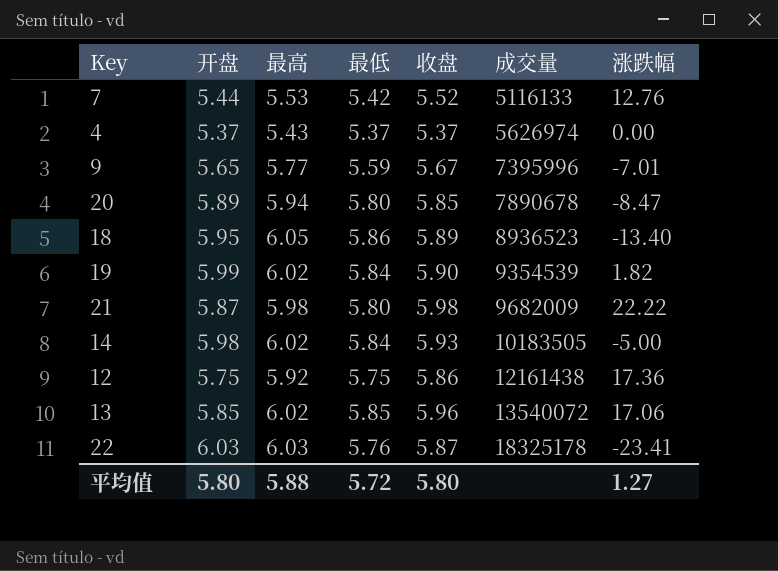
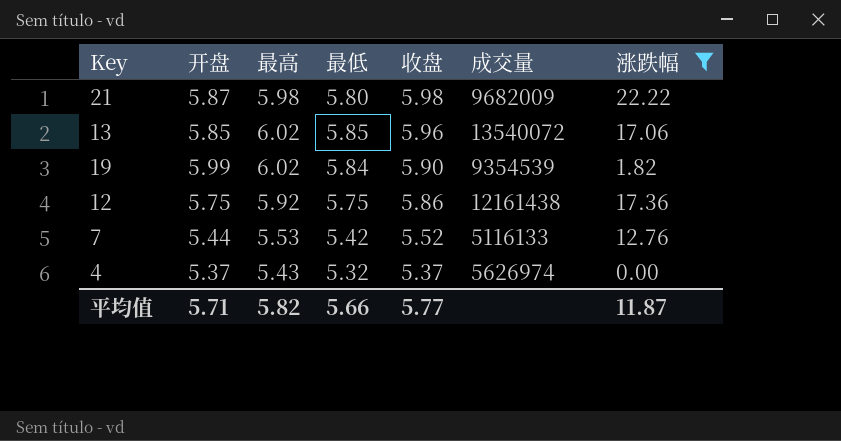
filter: none -> 涨跌幅 >= 0.00
row order: 成交量 ascending -> 收盘 descending
4 | 最低: 5.37 -> 5.32
平均值 | 开盘: 5.80 -> 5.71
平均值 | 最高: 5.88 -> 5.82
平均值 | 最低: 5.72 -> 5.66
平均值 | 收盘: 5.80 -> 5.77
平均值 | 涨跌幅: 1.27 -> 11.87

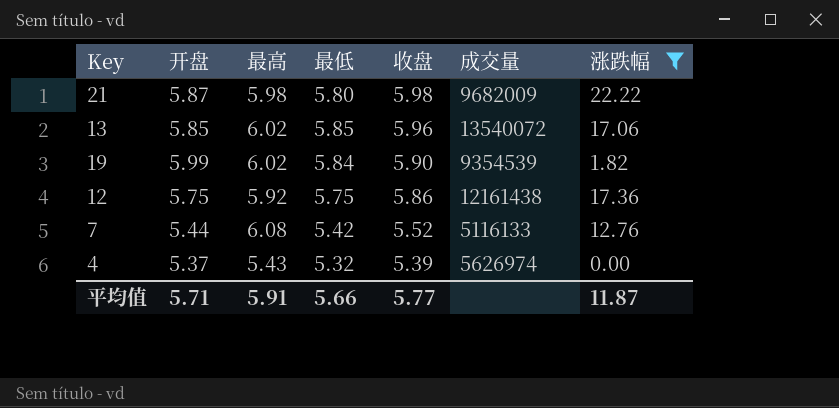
7 | 最高: 5.53 -> 6.08
4 | 收盘: 5.37 -> 5.39
平均值 | 最高: 5.82 -> 5.91

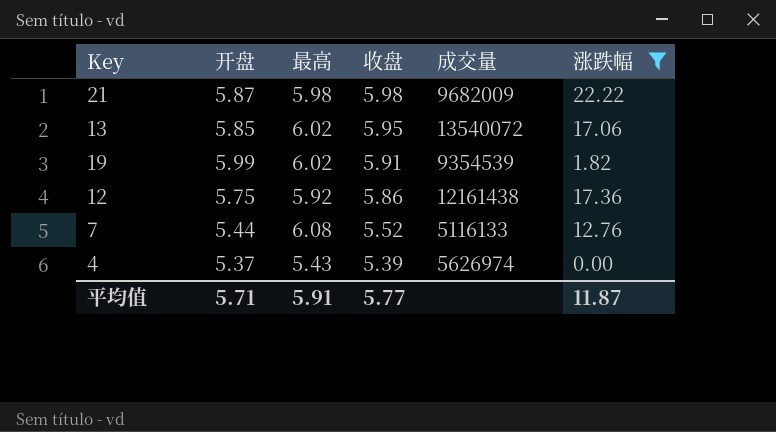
column 最低 | position: 4 -> none
13 | 收盘: 5.96 -> 5.95
19 | 收盘: 5.90 -> 5.91

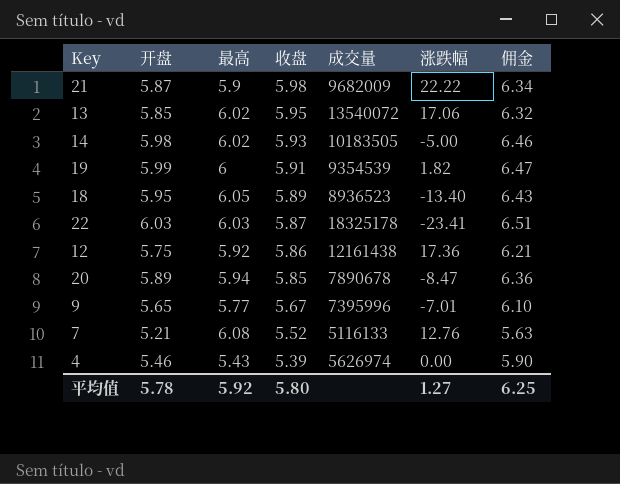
filter: 涨跌幅 >= 0.00 -> none
column 佣金 | formula: none -> [开盘] * 1.08
21 | 最高: 5.98 -> 5.9
19 | 最高: 6.02 -> 6
7 | 开盘: 5.44 -> 5.21
4 | 开盘: 5.37 -> 5.46
平均值 | 开盘: 5.71 -> 5.78
平均值 | 最高: 5.91 -> 5.92
平均值 | 收盘: 5.77 -> 5.80
平均值 | 涨跌幅: 11.87 -> 1.27

